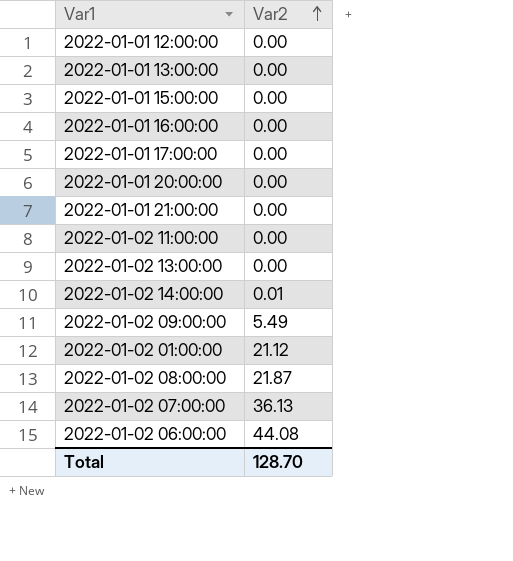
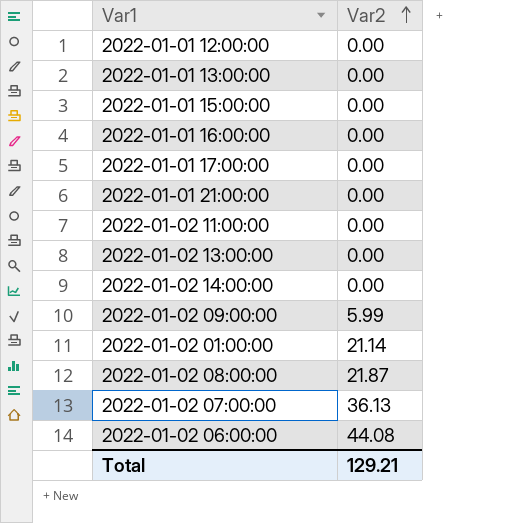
row 2022-01-01 20:00:00: 0.00 -> none
2022-01-02 14:00:00 | Var2: 0.01 -> 0.00
2022-01-02 09:00:00 | Var2: 5.49 -> 5.99
2022-01-02 01:00:00 | Var2: 21.12 -> 21.14
Total | Var2: 128.70 -> 129.21

